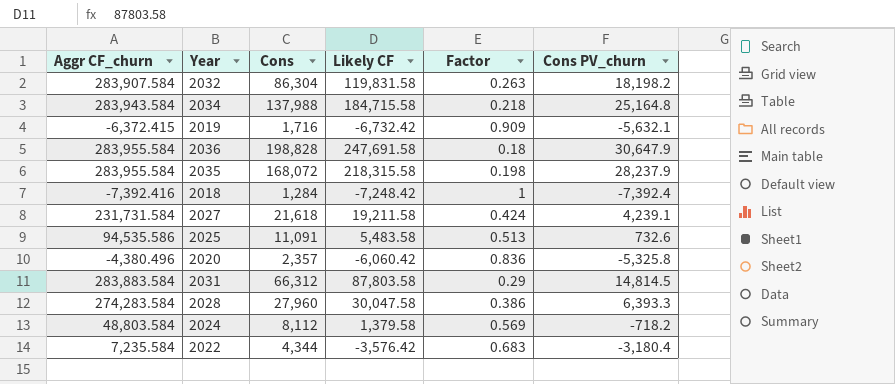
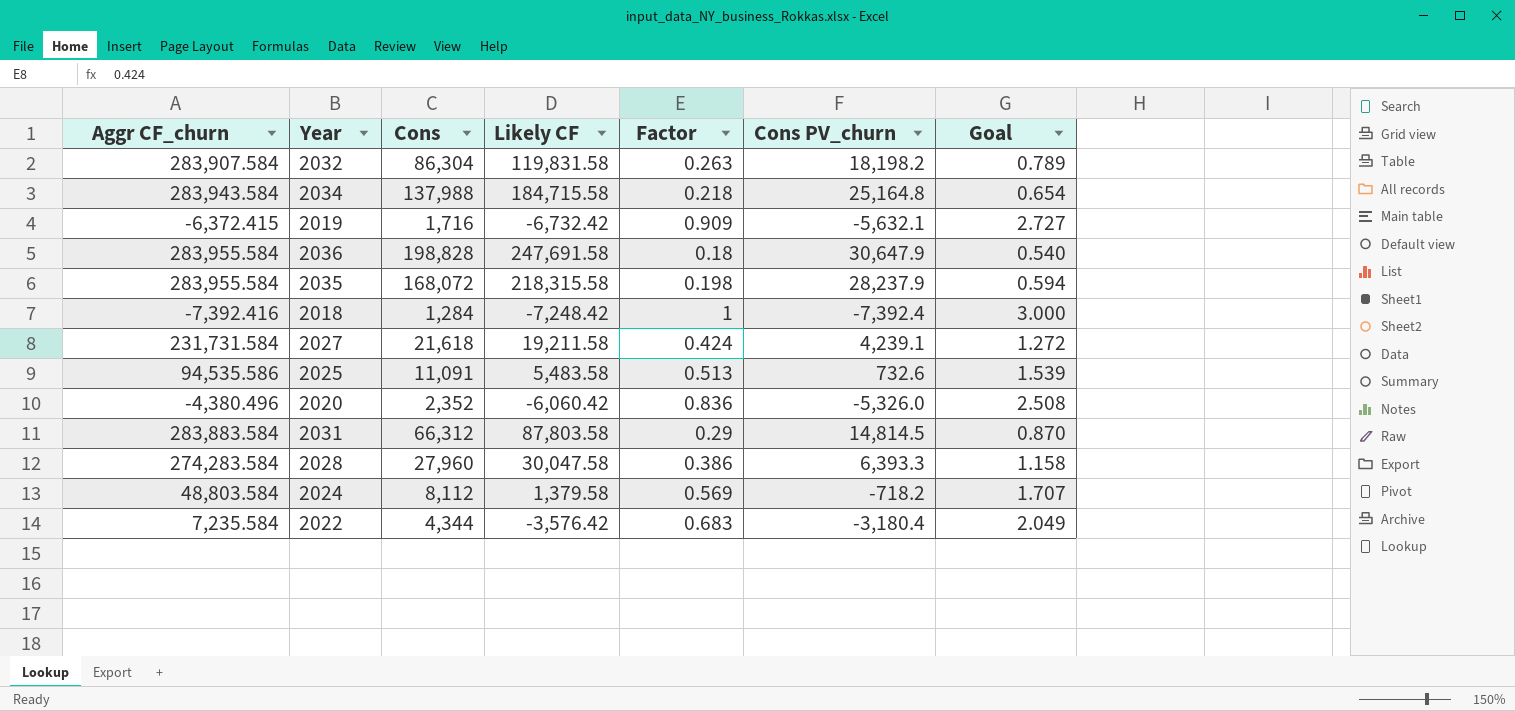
column Goal | formula: none -> [Factor] * 3
2020 | Cons: 2,357 -> 2,352
2020 | Cons PV_churn: -5,325.8 -> -5,326.0

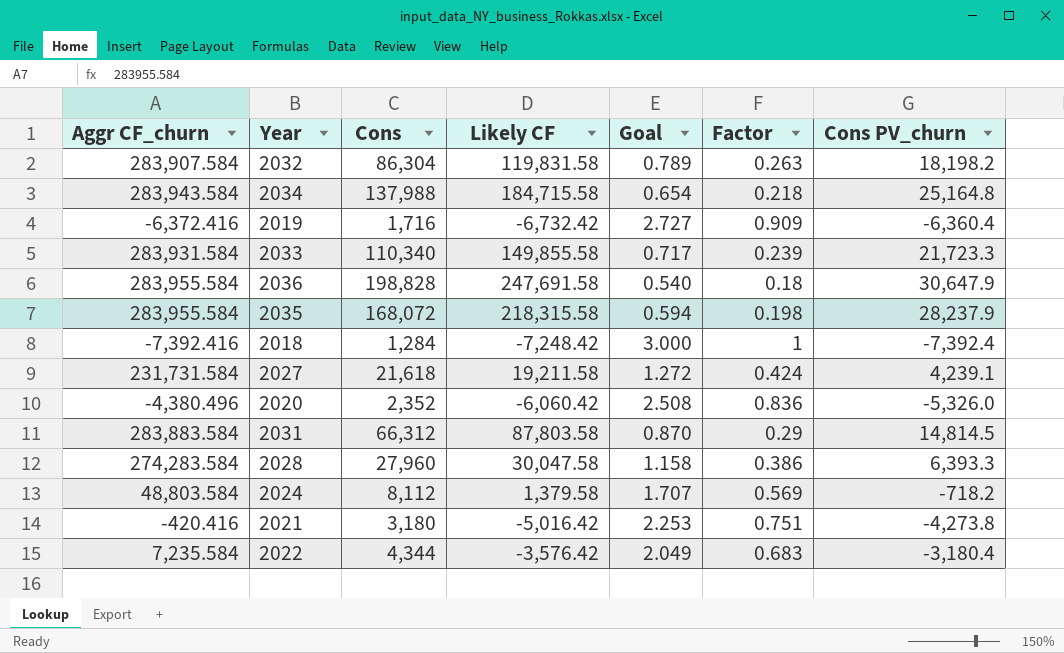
column Goal | position: 7 -> 5
row 2025: 94,535.586 | 11,091 | 5,483.58 | 0.513 | 732.6 | 1.539 -> none
2019 | Aggr CF_churn: -6,372.415 -> -6,372.416
2019 | Cons PV_churn: -5,632.1 -> -6,360.4
row 2033: none -> 283,931.584 | 110,340 | 149,855.58 | 0.717 | 0.239 | 21,723.3
row 2021: none -> -420.416 | 3,180 | -5,016.42 | 2.253 | 0.751 | -4,273.8

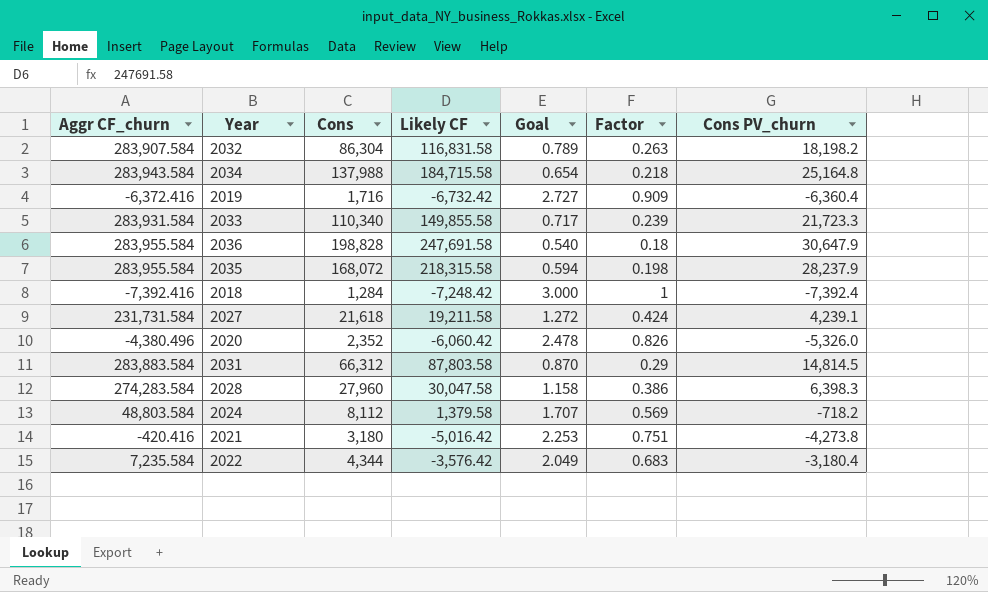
2032 | Likely CF: 119,831.58 -> 116,831.58
2020 | Goal: 2.508 -> 2.478
2020 | Factor: 0.836 -> 0.826
2028 | Cons PV_churn: 6,393.3 -> 6,398.3

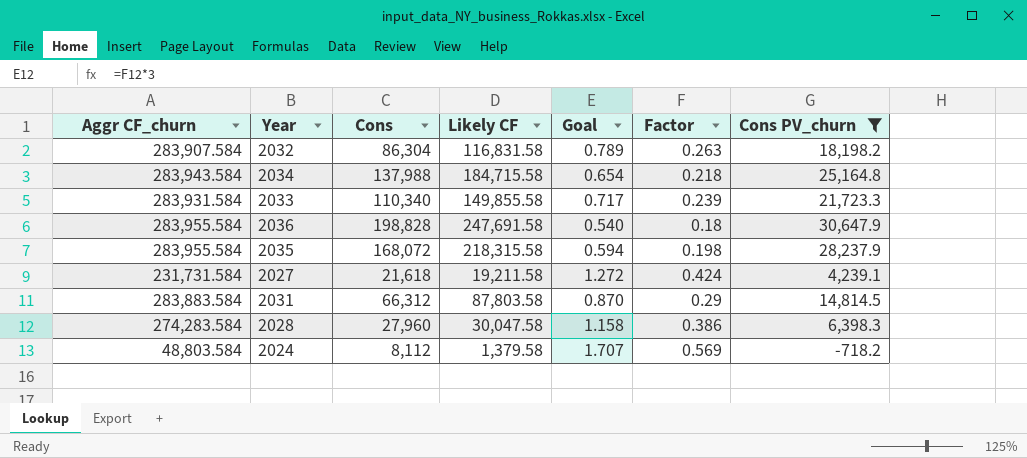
filter: none -> Cons PV_churn >= -718.2

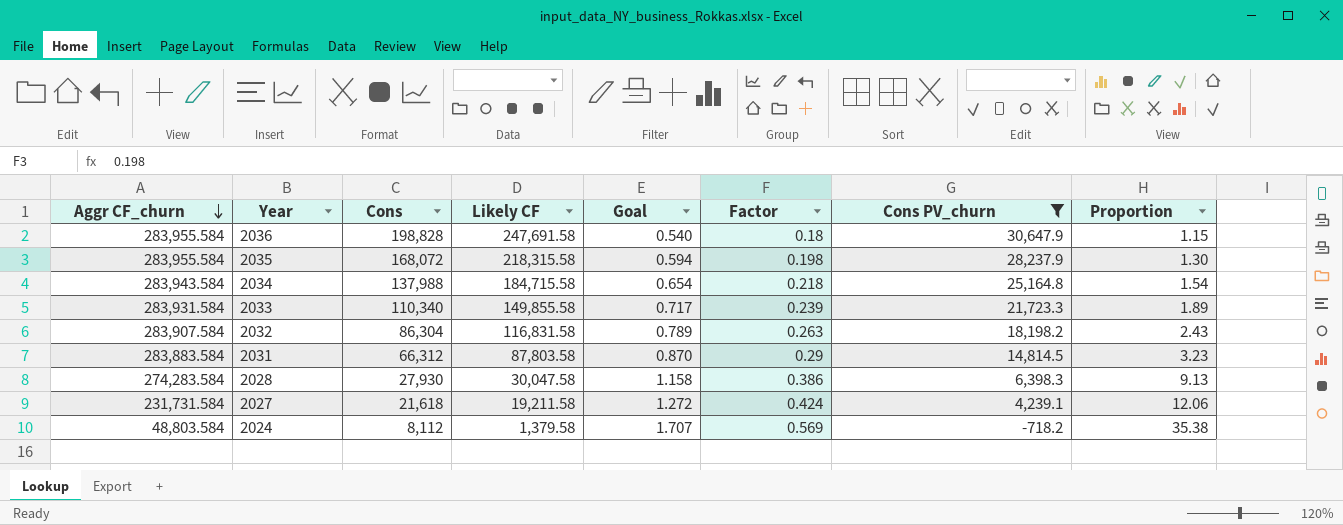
row order: none -> Aggr CF_churn descending
column Proportion | formula: none -> [Aggr CF_churn] / [Likely CF]
2028 | Cons: 27,960 -> 27,930

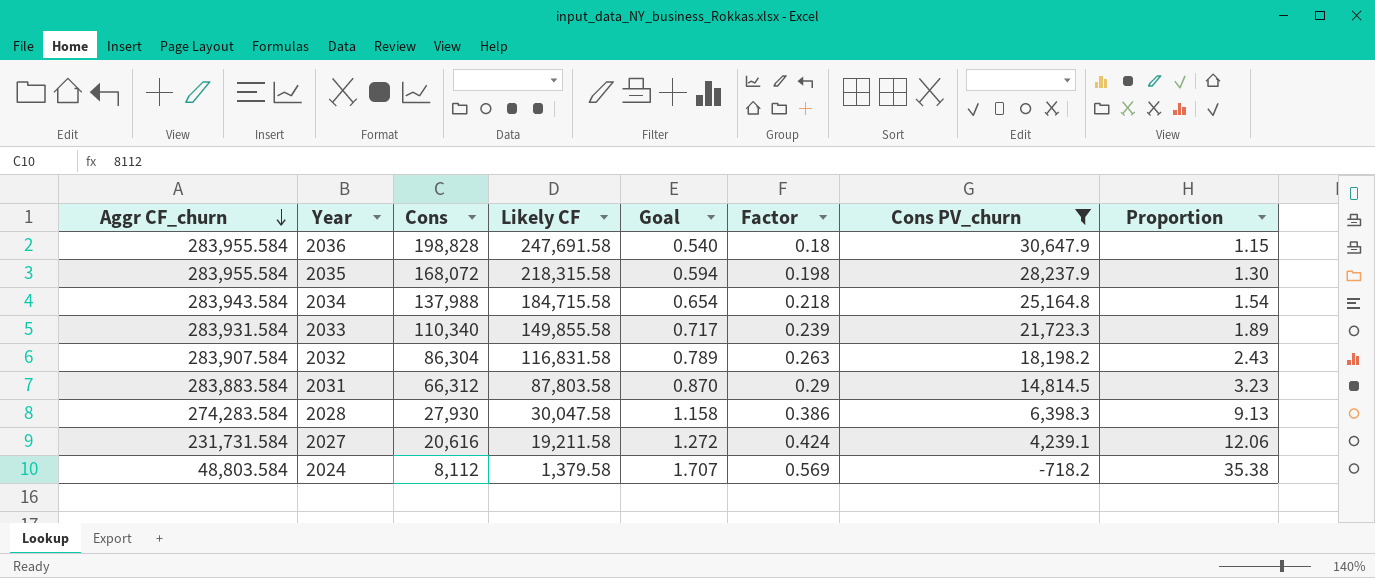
2027 | Cons: 21,618 -> 20,616

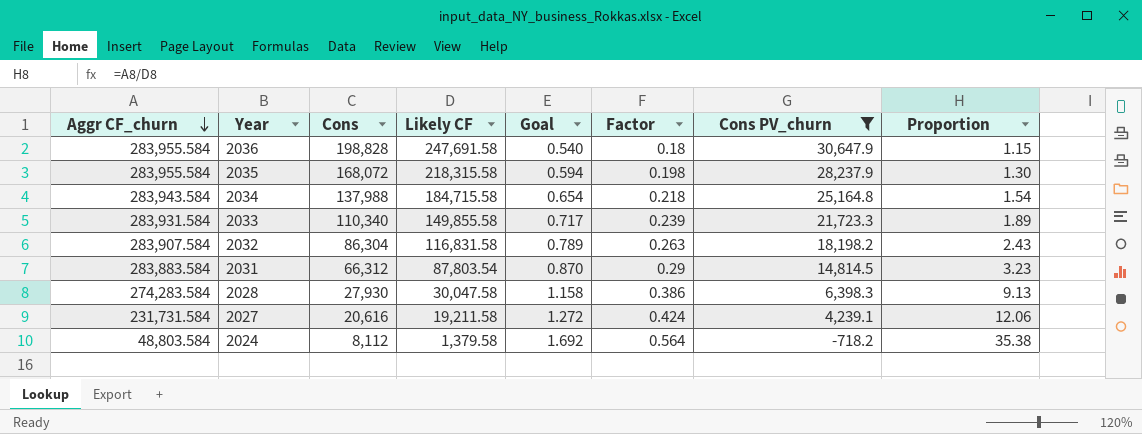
2031 | Likely CF: 87,803.58 -> 87,803.54
2024 | Goal: 1.707 -> 1.692
2024 | Factor: 0.569 -> 0.564

